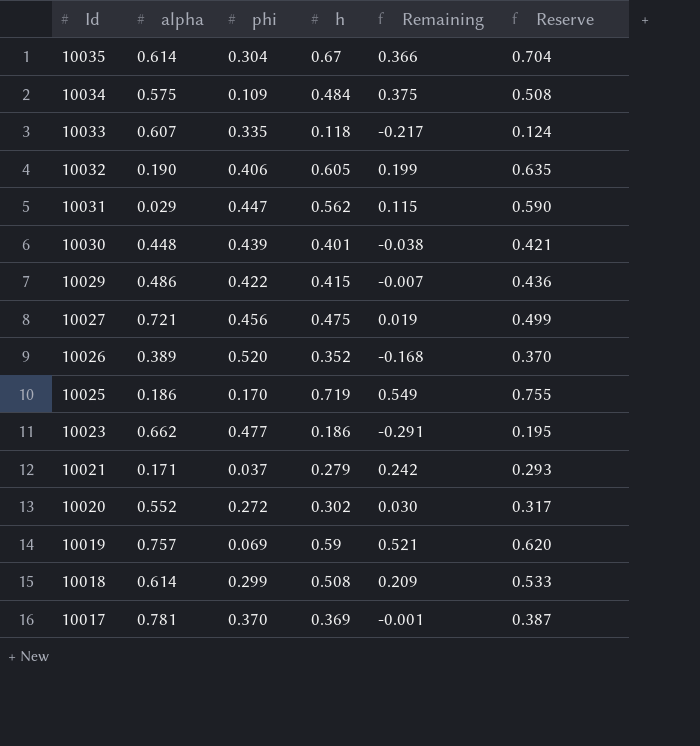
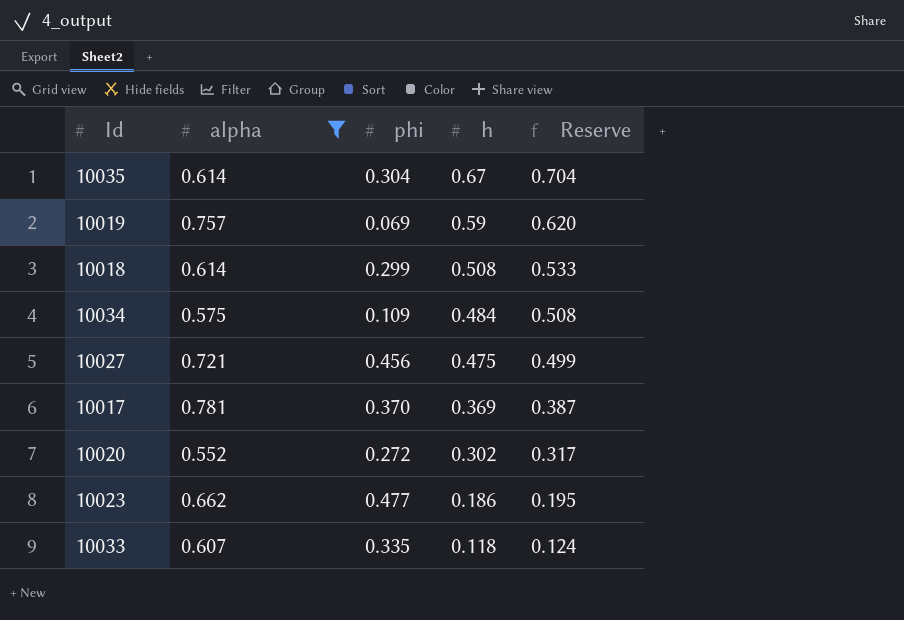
filter: none -> alpha >= 0.552
row order: Id descending -> h descending
column Remaining | formula: [h] - [phi] -> none

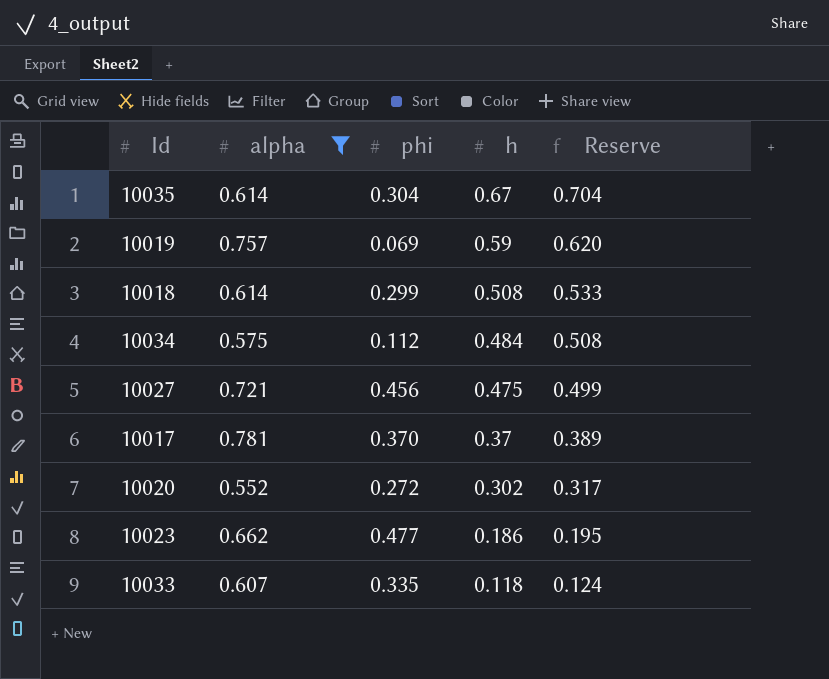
10034 | phi: 0.109 -> 0.112
10017 | h: 0.369 -> 0.37
10017 | Reserve: 0.387 -> 0.389

